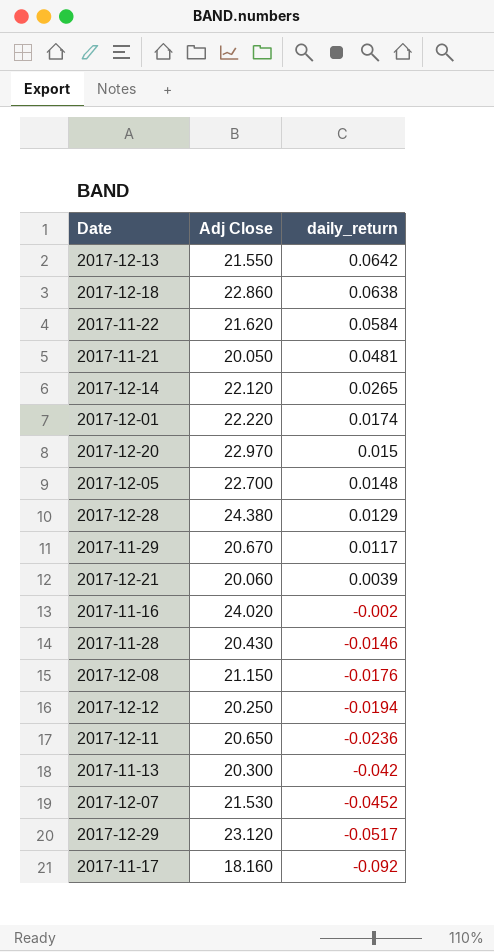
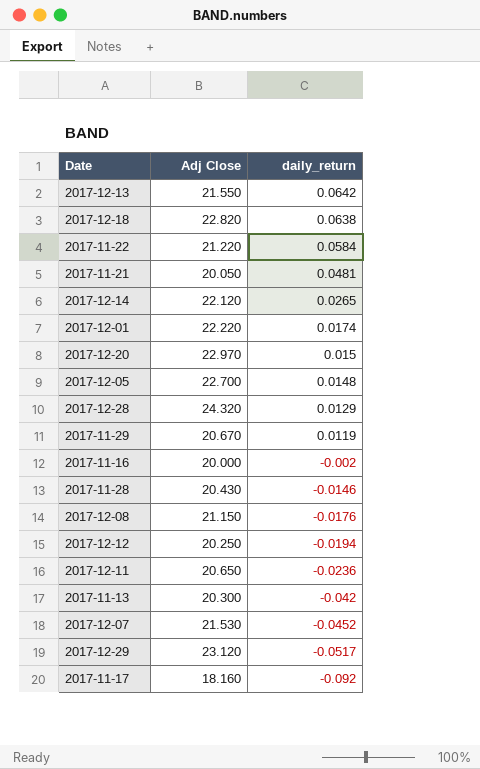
row 2017-12-21: 20.060 | 0.0039 -> none
2017-12-18 | Adj Close: 22.860 -> 22.820
2017-11-22 | Adj Close: 21.620 -> 21.220
2017-12-28 | Adj Close: 24.380 -> 24.320
2017-11-29 | daily_return: 0.0117 -> 0.0119
2017-11-16 | Adj Close: 24.020 -> 20.000

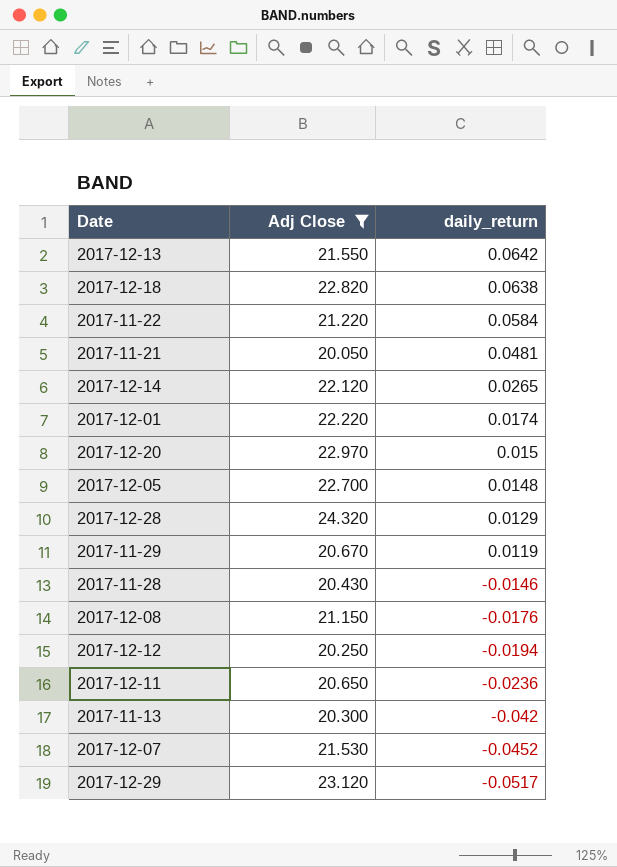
filter: none -> Adj Close >= 20.050

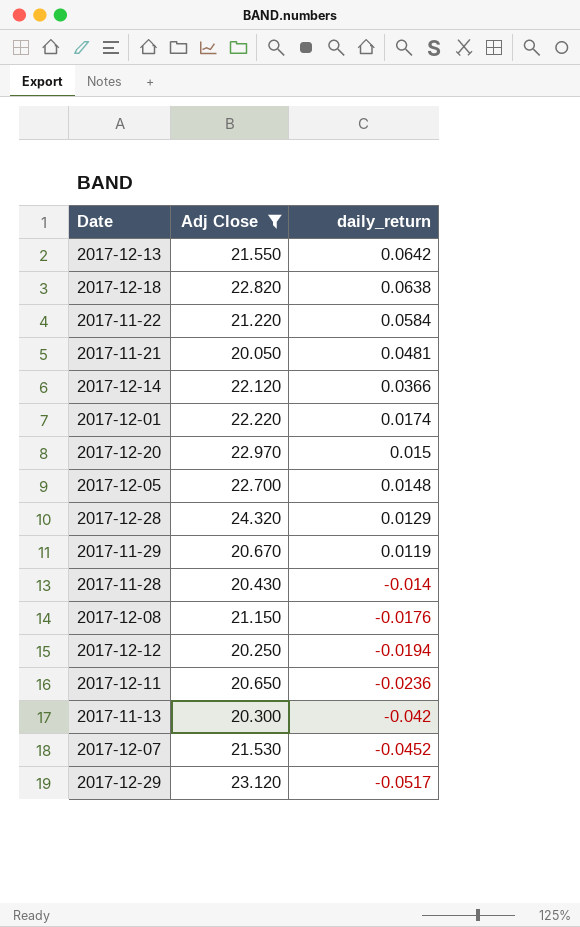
2017-12-14 | daily_return: 0.0265 -> 0.0366
2017-11-28 | daily_return: -0.0146 -> -0.014

